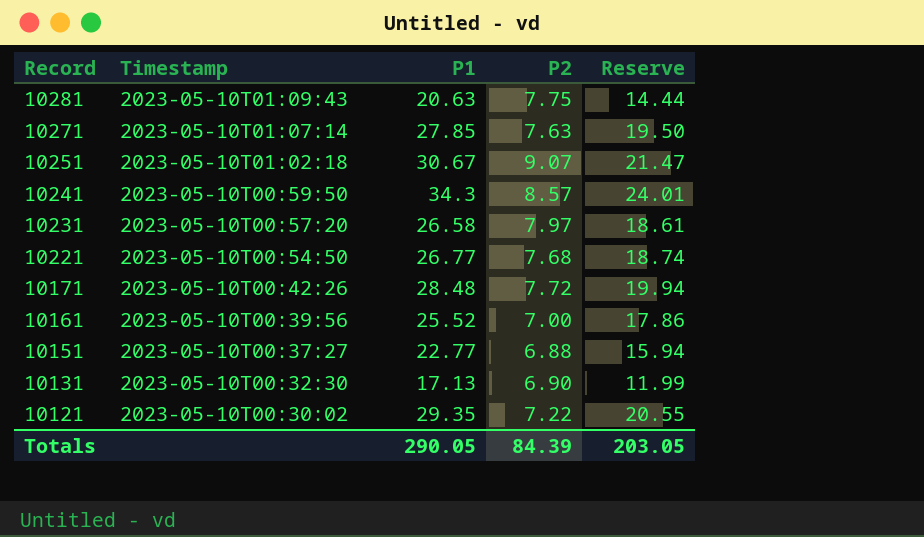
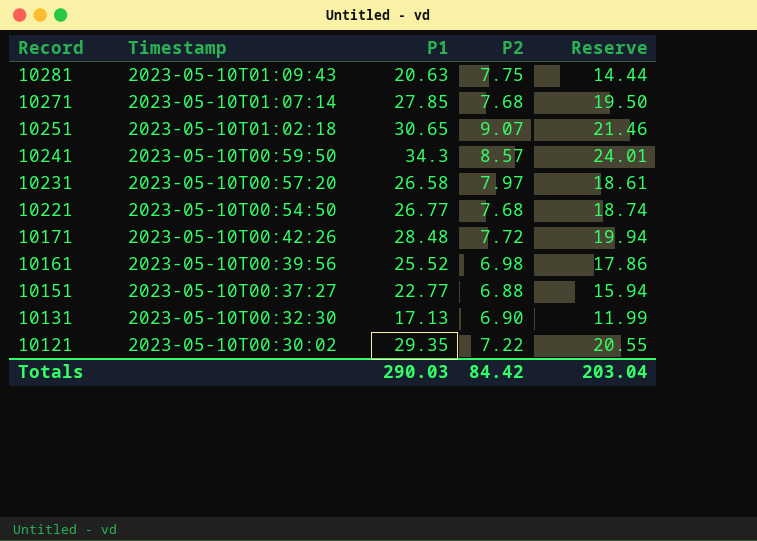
10271 | P2: 7.63 -> 7.68
10251 | P1: 30.67 -> 30.65
10251 | Reserve: 21.47 -> 21.46
10161 | P2: 7.00 -> 6.98
Totals | P1: 290.05 -> 290.03
Totals | P2: 84.39 -> 84.42
Totals | Reserve: 203.05 -> 203.04

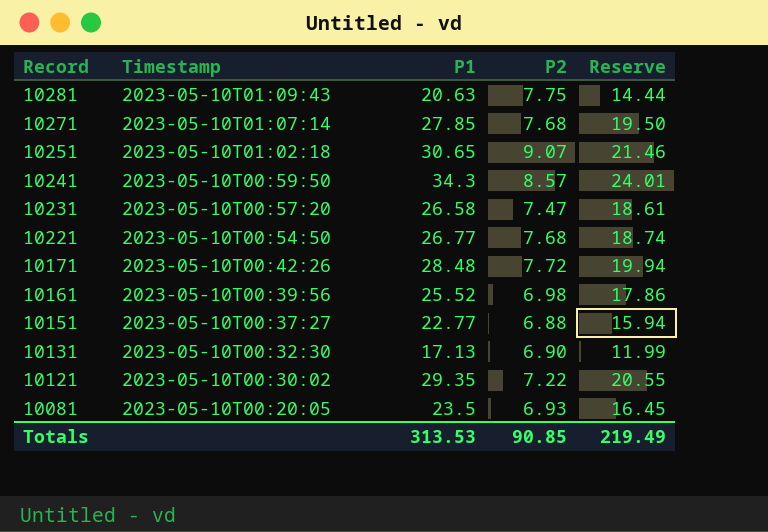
10231 | P2: 7.97 -> 7.47
row 10081: none -> 2023-05-10T00:20:05 | 23.5 | 6.93 | 16.45
Totals | P1: 290.03 -> 313.53
Totals | P2: 84.42 -> 90.85
Totals | Reserve: 203.04 -> 219.49

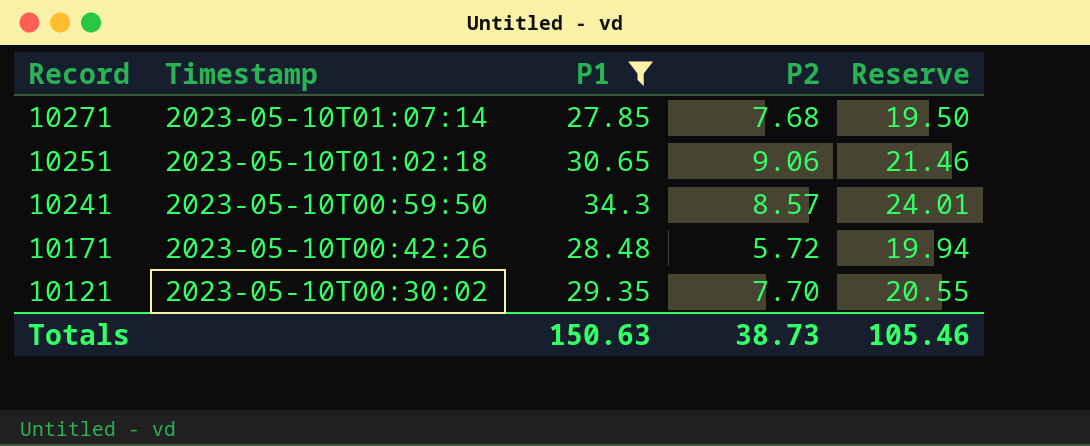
filter: none -> P1 >= 27.85
10251 | P2: 9.07 -> 9.06
10171 | P2: 7.72 -> 5.72
10121 | P2: 7.22 -> 7.70
Totals | P1: 313.53 -> 150.63
Totals | P2: 90.85 -> 38.73
Totals | Reserve: 219.49 -> 105.46

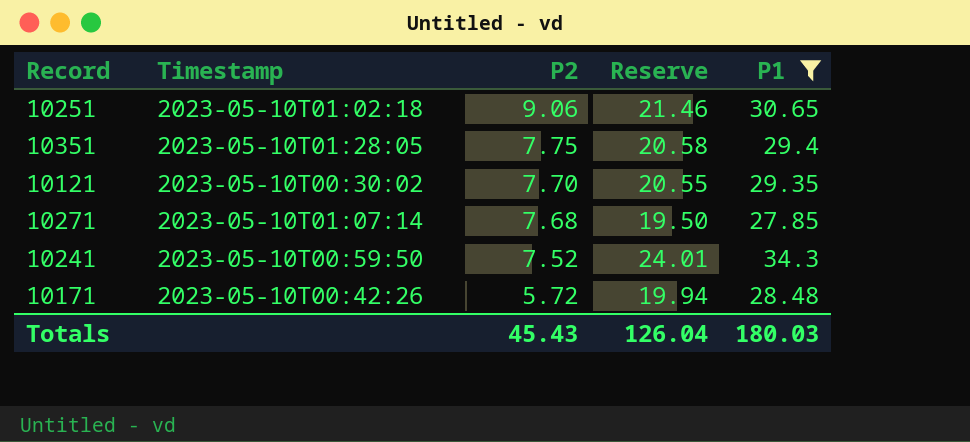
row order: Record descending -> P2 descending
column P1 | position: 3 -> 5
row 10351: none -> 2023-05-10T01:28:05 | 7.75 | 20.58 | 29.4
10241 | P2: 8.57 -> 7.52
Totals | P2: 38.73 -> 45.43
Totals | Reserve: 105.46 -> 126.04
Totals | P1: 150.63 -> 180.03

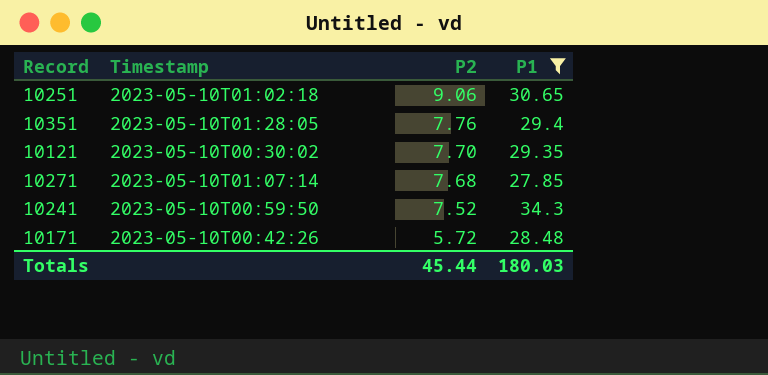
column Reserve | formula: [P1] * 0.7 -> none
10351 | P2: 7.75 -> 7.76
Totals | P2: 45.43 -> 45.44

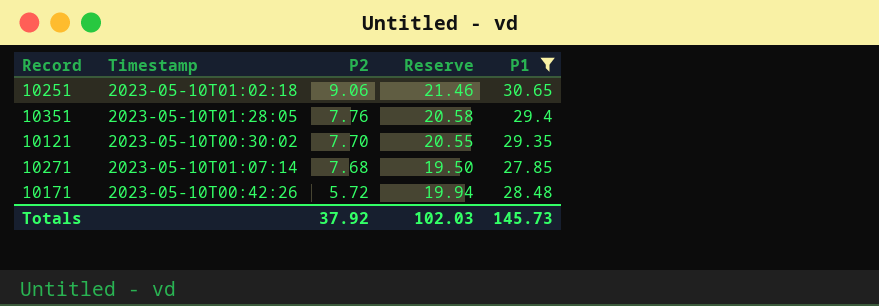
column Reserve | formula: none -> [P1] * 0.7
row 10241: 2023-05-10T00:59:50 | 7.52 | 34.3 -> none
Totals | P2: 45.44 -> 37.92
Totals | P1: 180.03 -> 145.73

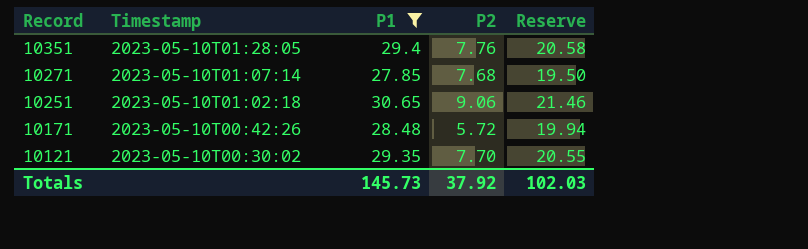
row order: P2 descending -> Record descending
column P1 | position: 5 -> 3

